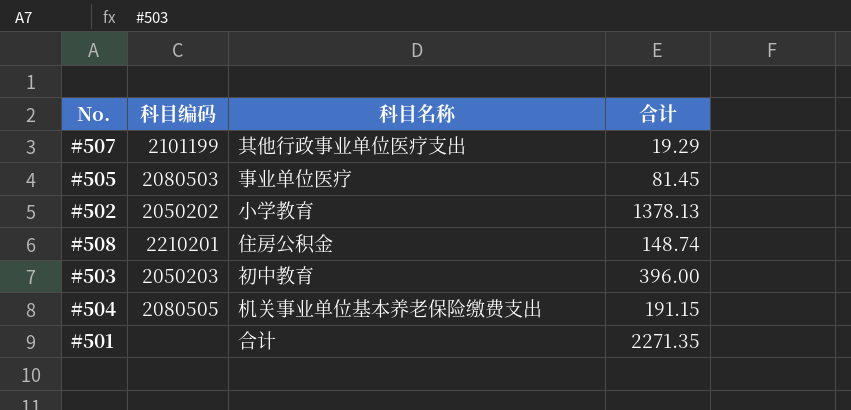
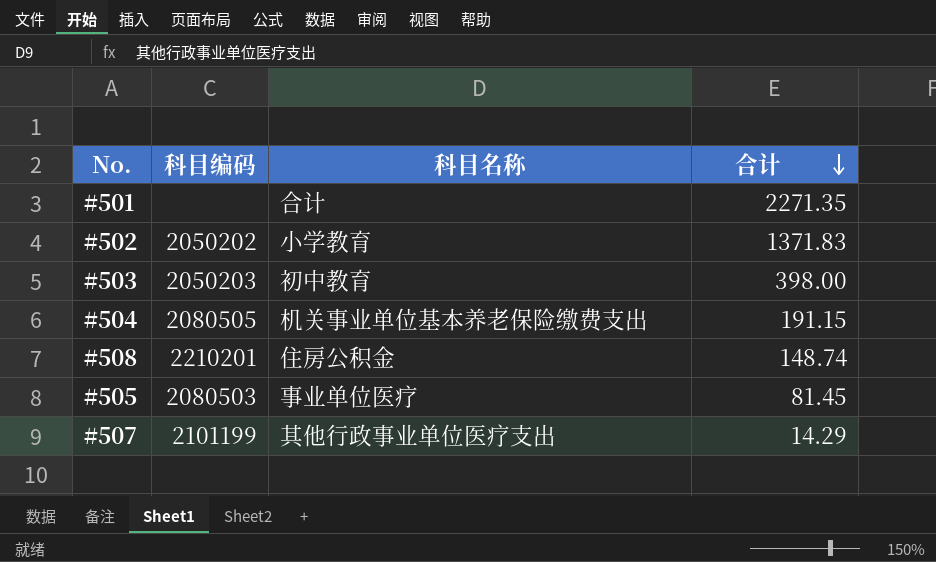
row order: none -> 合计 descending
#502 | 合计: 1378.13 -> 1371.83
#503 | 合计: 396.00 -> 398.00
#507 | 合计: 19.29 -> 14.29

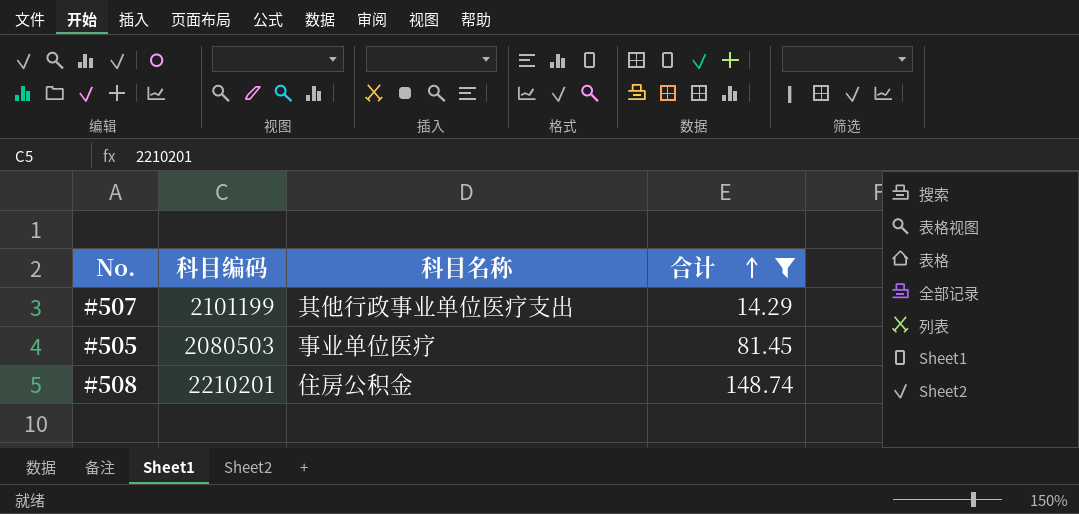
filter: none -> 合计 <= 148.74
row order: 合计 descending -> 合计 ascending

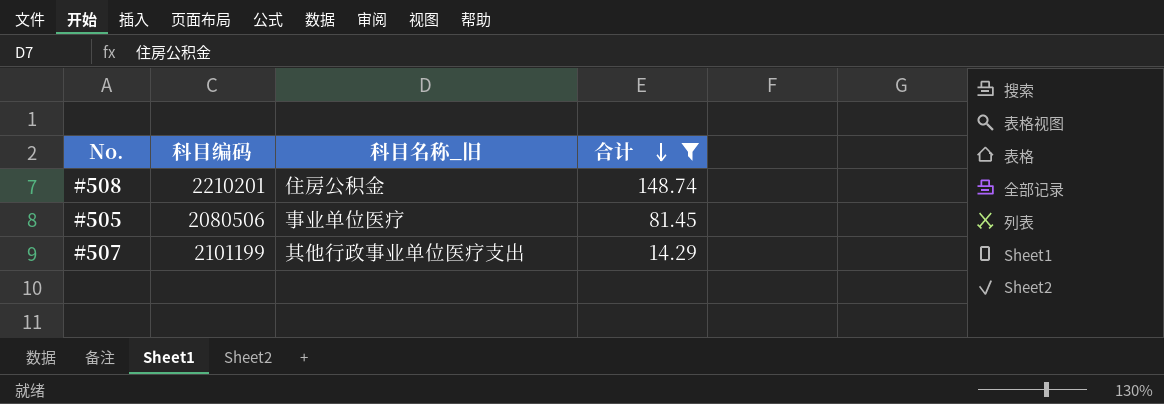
row order: 合计 ascending -> 合计 descending
column name: 科目名称 -> 科目名称_旧
#505 | 科目编码: 2080503 -> 2080506

